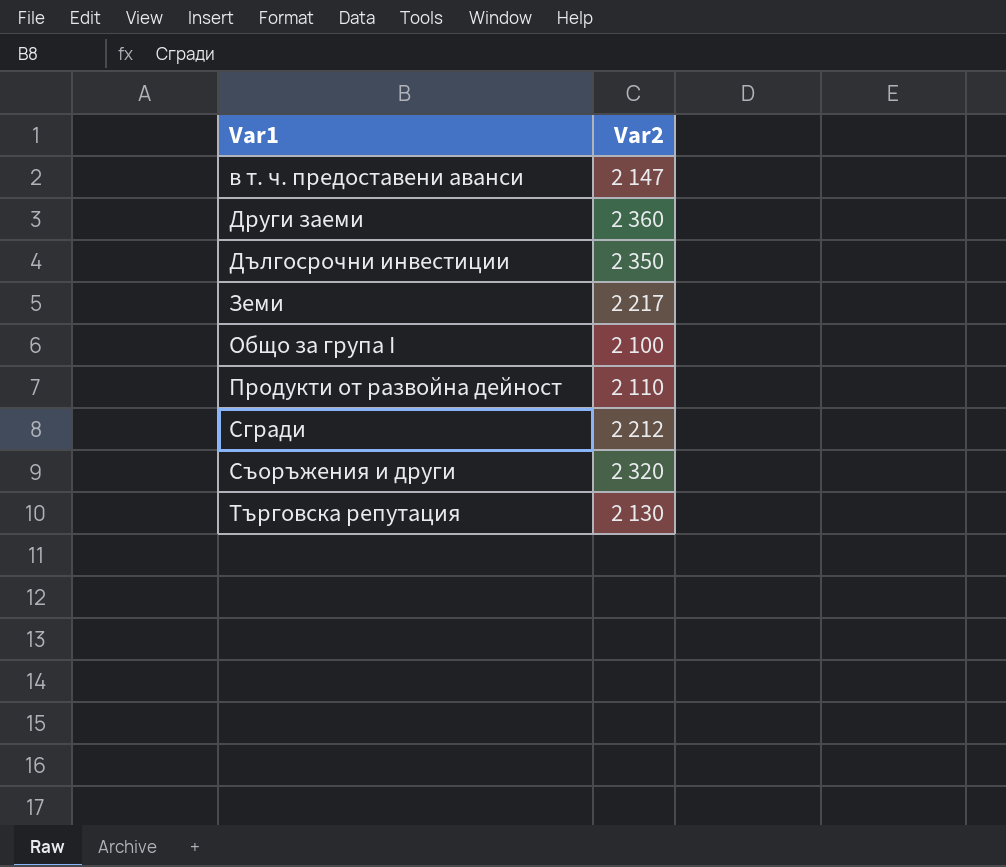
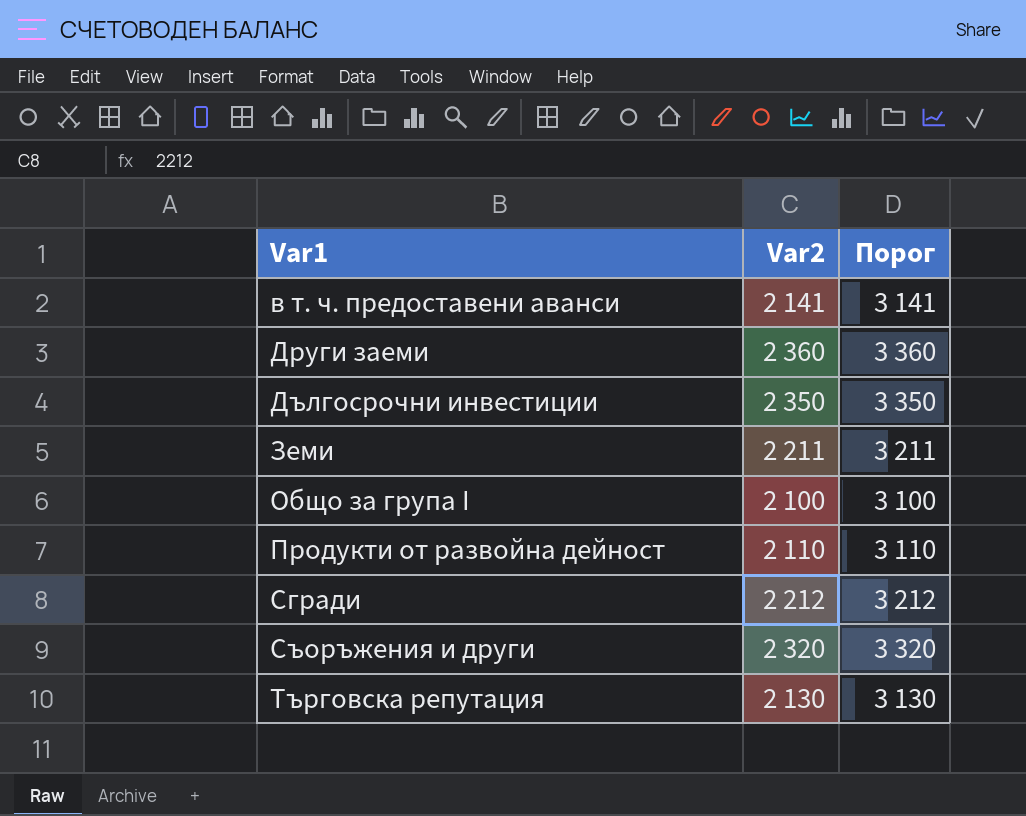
column Порог | formula: none -> [Var2] + 1000
в т. ч. предоставени аванси | Var2: 2 147 -> 2 141
Земи | Var2: 2 217 -> 2 211

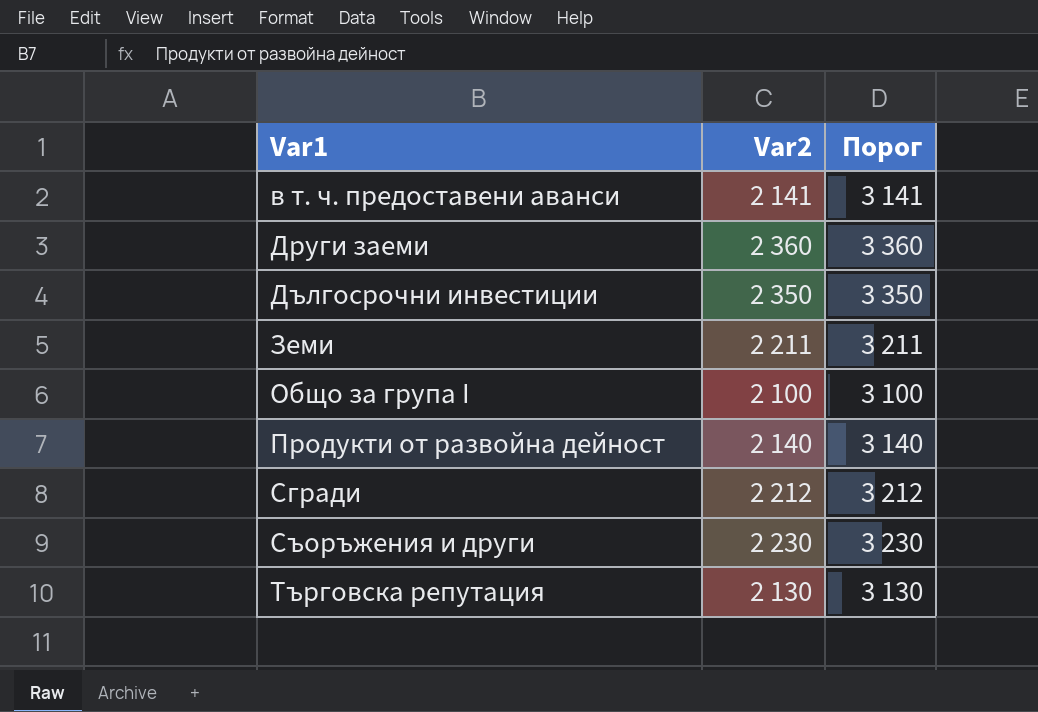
Продукти от развойна дейност | Var2: 2 110 -> 2 140
Продукти от развойна дейност | Порог: 3 110 -> 3 140
Съоръжения и други | Var2: 2 320 -> 2 230
Съоръжения и други | Порог: 3 320 -> 3 230

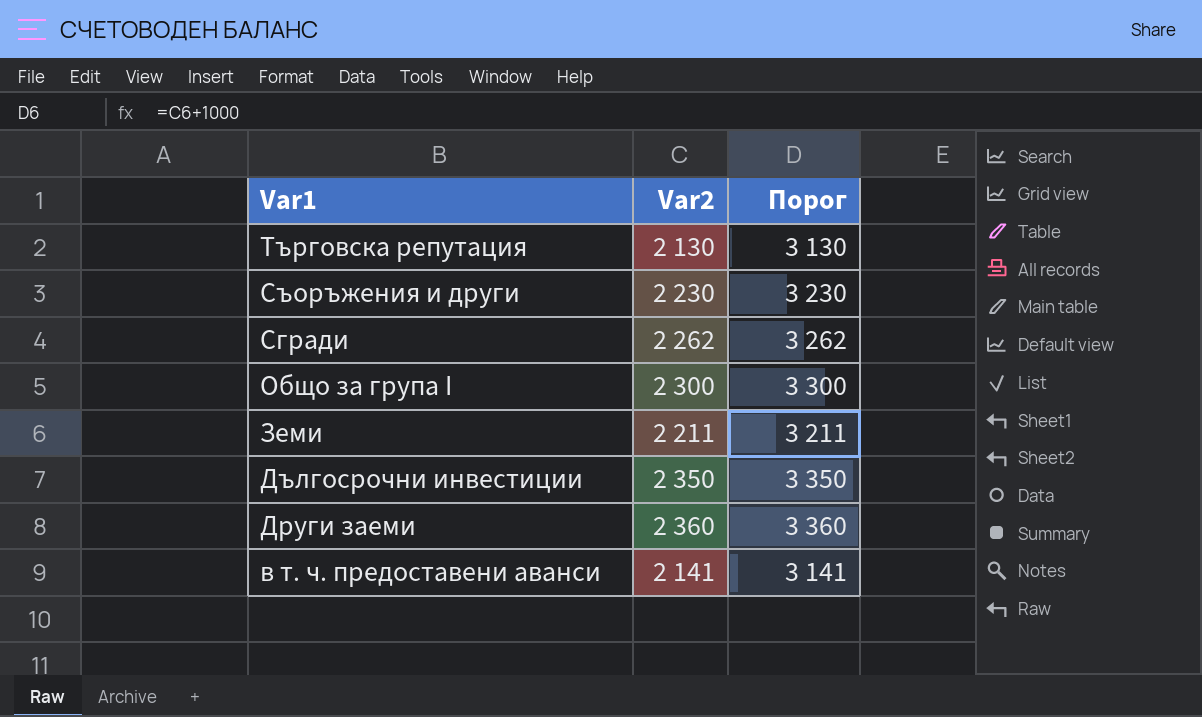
row order: Var1 ascending -> Var1 descending
row Продукти от развойна дейност: 2 140 | 3 140 -> none
Сгради | Var2: 2 212 -> 2 262
Сгради | Порог: 3 212 -> 3 262
Общо за група I | Var2: 2 100 -> 2 300
Общо за група I | Порог: 3 100 -> 3 300

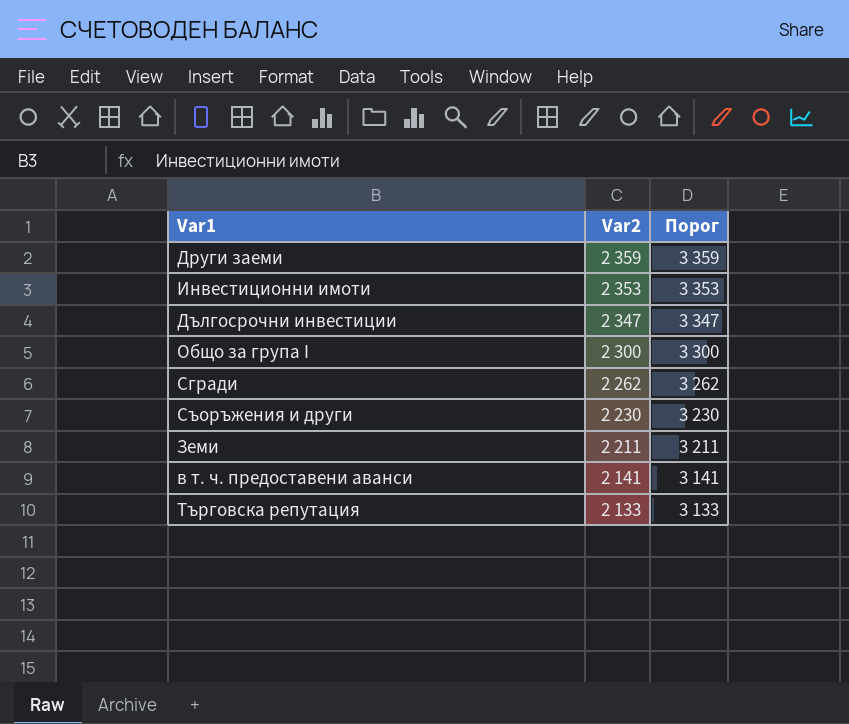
row order: Var1 descending -> Var2 descending
Други заеми | Var2: 2 360 -> 2 359
Други заеми | Порог: 3 360 -> 3 359
row Инвестиционни имоти: none -> 2 353 | 3 353
Дългосрочни инвестиции | Var2: 2 350 -> 2 347
Дългосрочни инвестиции | Порог: 3 350 -> 3 347
Търговска репутация | Var2: 2 130 -> 2 133
Търговска репутация | Порог: 3 130 -> 3 133

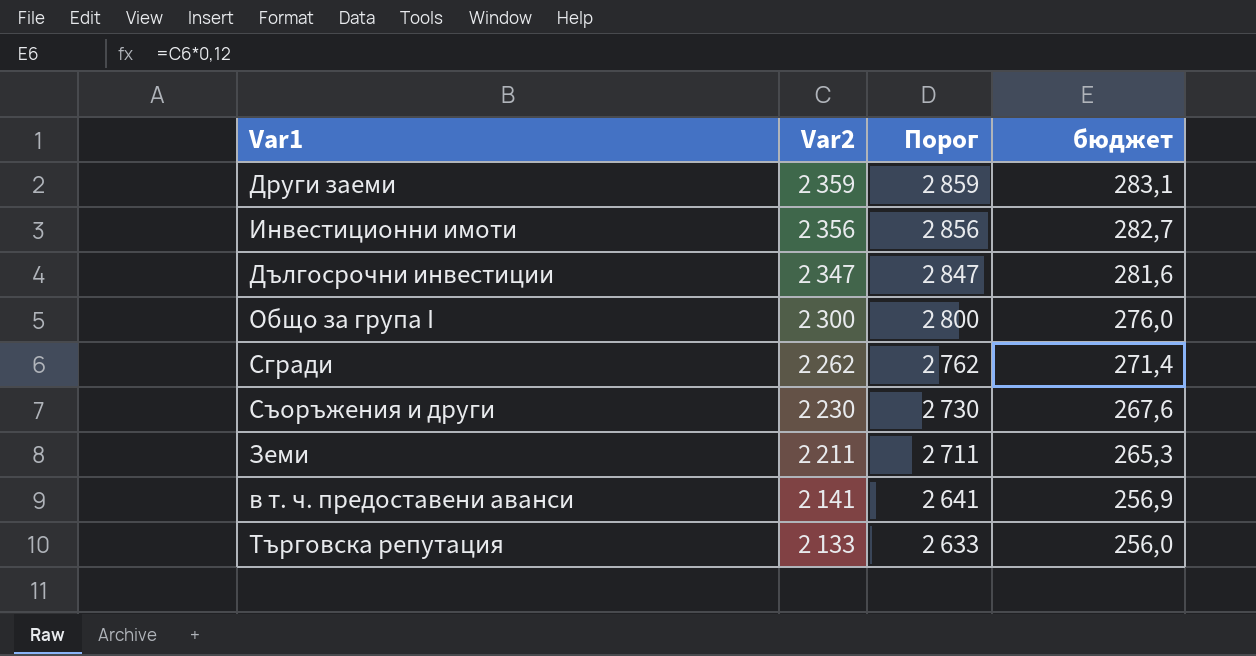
column Порог | formula: [Var2] + 1000 -> [Var2] + 500
column бюджет | formula: none -> [Var2] * 0,12
Инвестиционни имоти | Var2: 2 353 -> 2 356

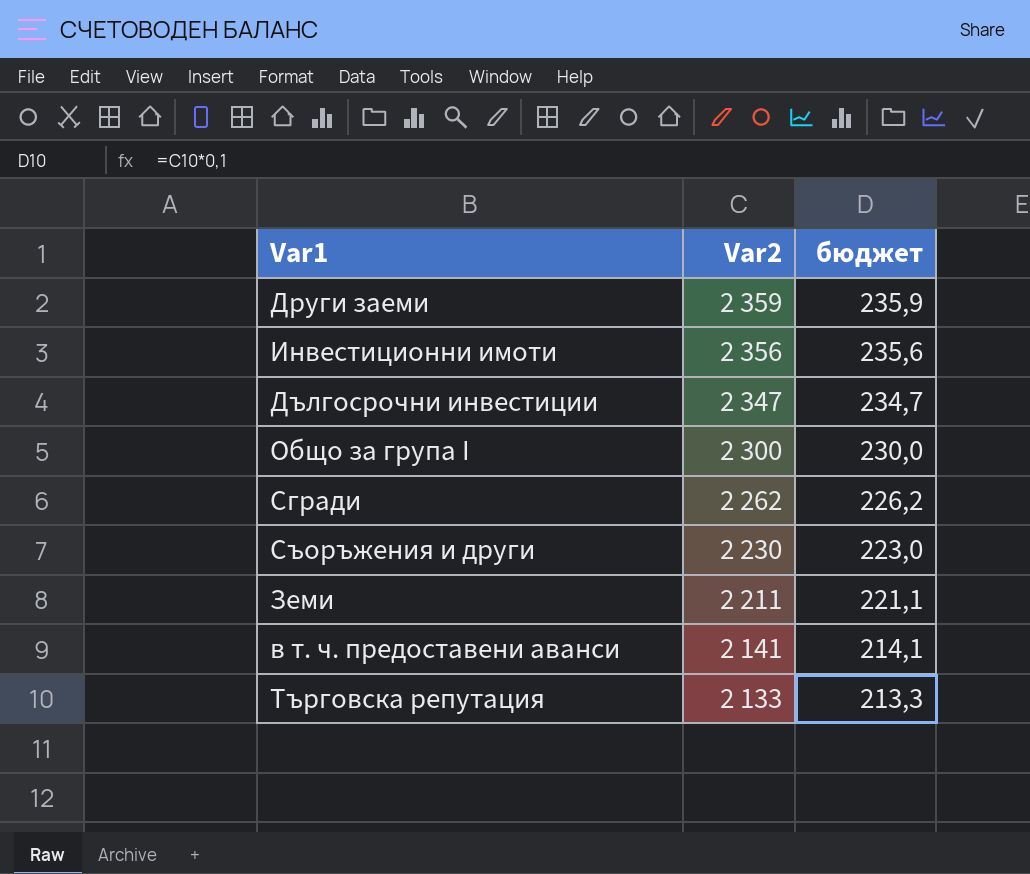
column Порог | formula: [Var2] + 500 -> none
column бюджет | formula: [Var2] * 0,12 -> [Var2] * 0,1

